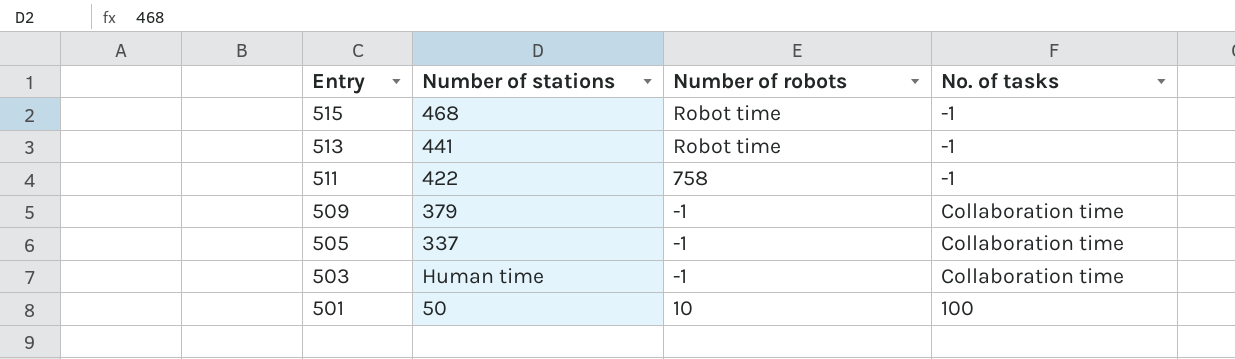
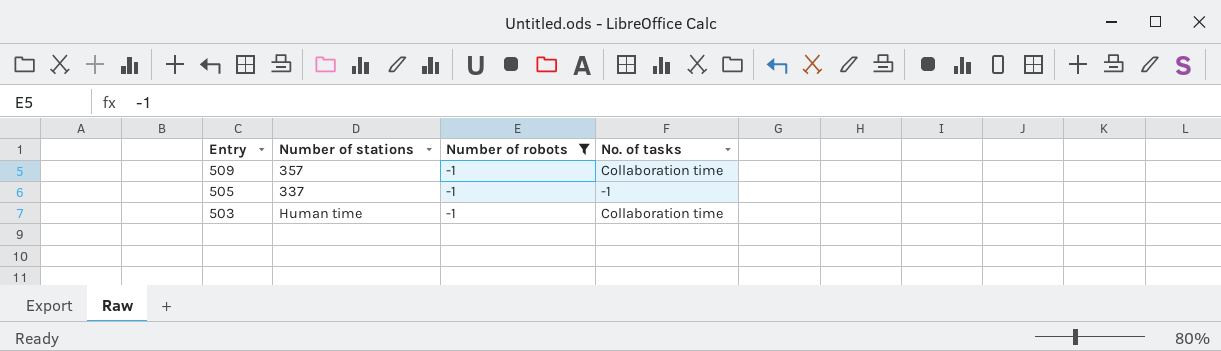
filter: none -> Number of robots = -1
509 | Number of stations: 379 -> 357
505 | No. of tasks: Collaboration time -> -1

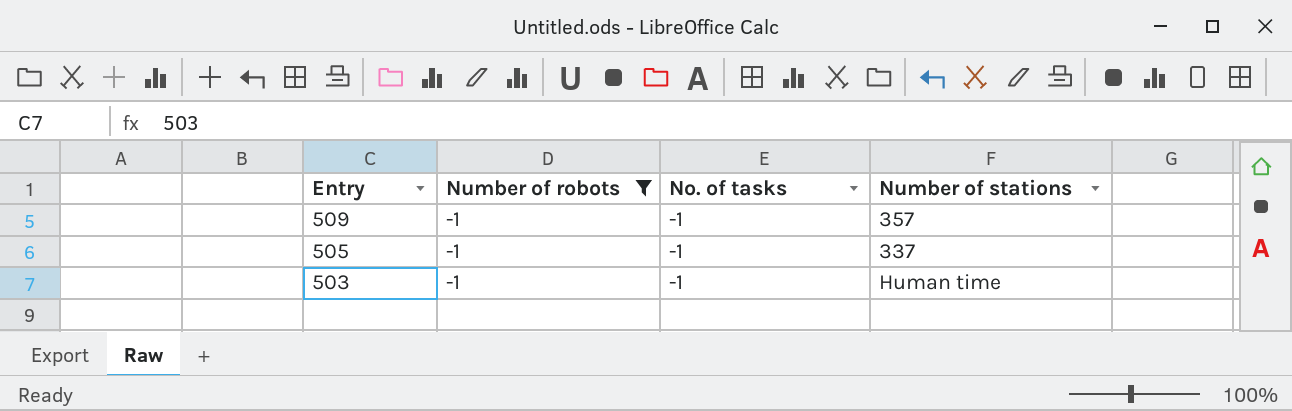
column Number of stations | position: 2 -> 4
509 | No. of tasks: Collaboration time -> -1
503 | No. of tasks: Collaboration time -> -1

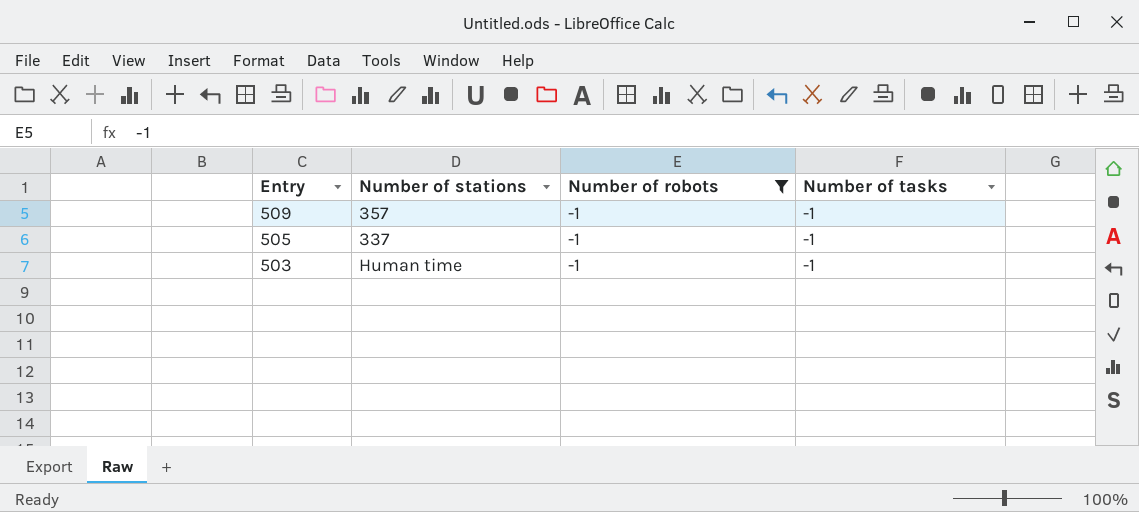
column Number of stations | position: 4 -> 2
column name: No. of tasks -> Number of tasks

